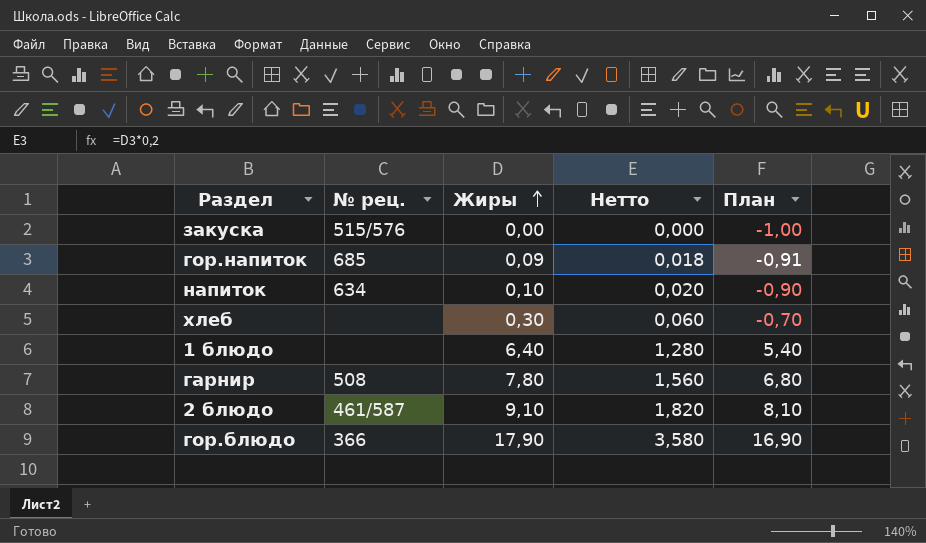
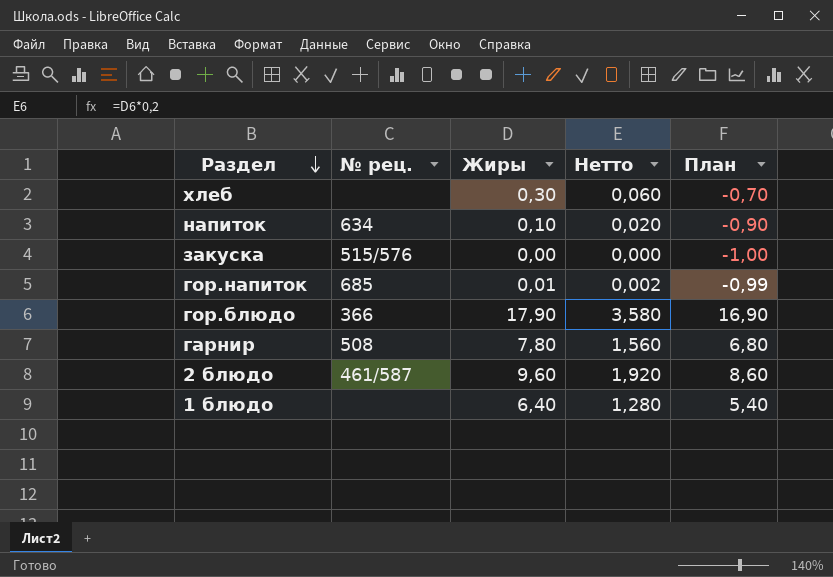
row order: Жиры ascending -> Раздел descending
гор.напиток | Жиры: 0,09 -> 0,01
гор.напиток | Нетто: 0,018 -> 0,002
гор.напиток | План: -0,91 -> -0,99
2 блюдо | Жиры: 9,10 -> 9,60
2 блюдо | Нетто: 1,820 -> 1,920
2 блюдо | План: 8,10 -> 8,60

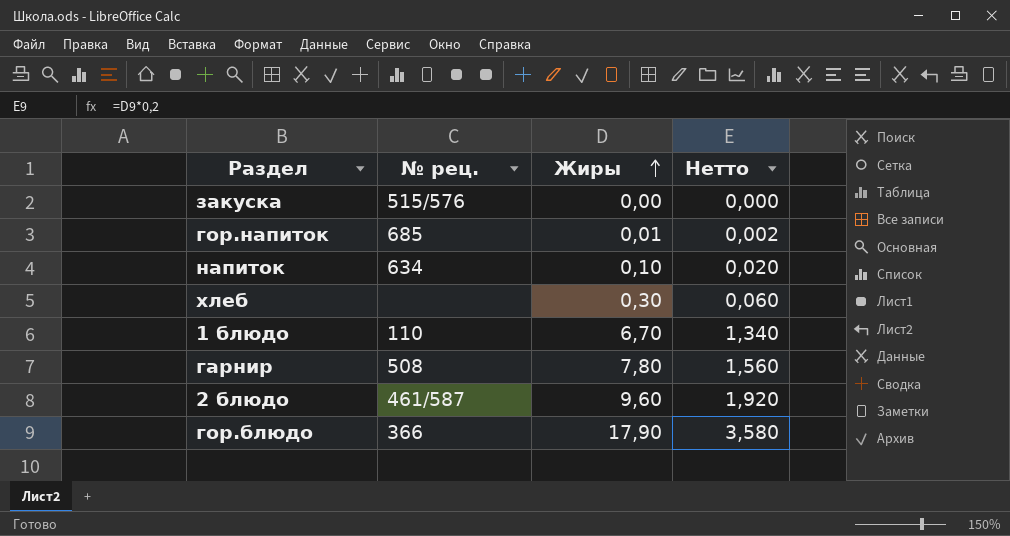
row order: Раздел descending -> Жиры ascending
column План | formula: [Жиры] - 1 -> none
1 блюдо | № рец.: none -> 110
1 блюдо | Жиры: 6,40 -> 6,70
1 блюдо | Нетто: 1,280 -> 1,340

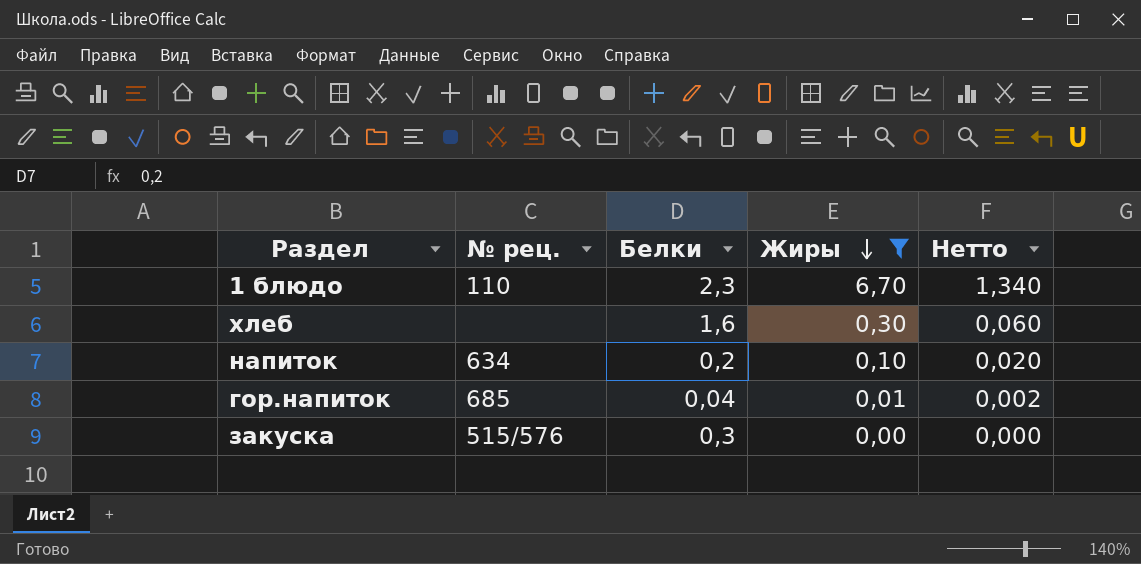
filter: none -> Жиры <= 6,70
row order: Жиры ascending -> Жиры descending
column Белки | position: none -> 3

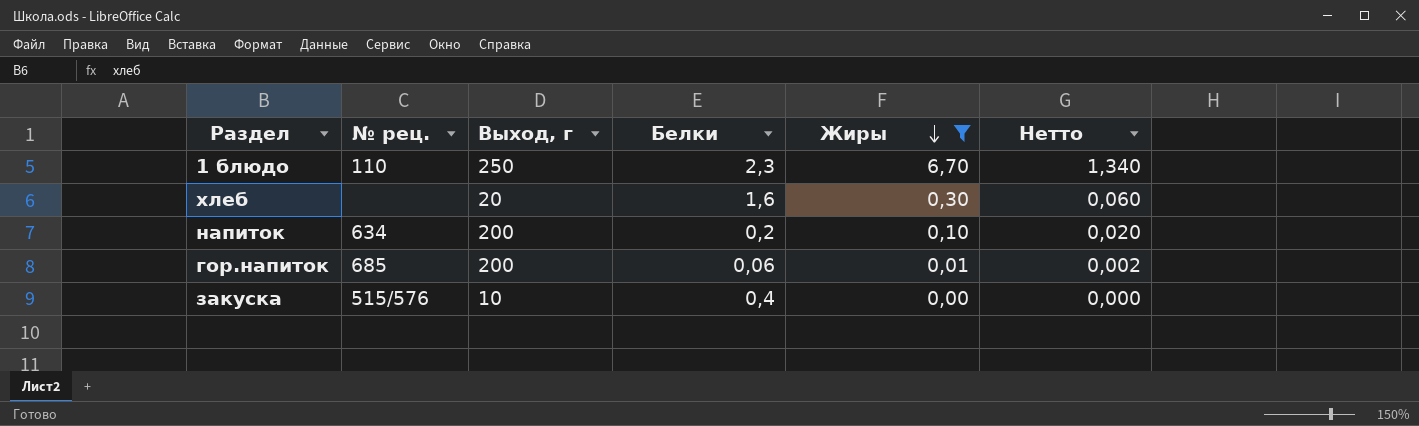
column Выход, г | position: none -> 3
гор.напиток | Белки: 0,04 -> 0,06
закуска | Белки: 0,3 -> 0,4

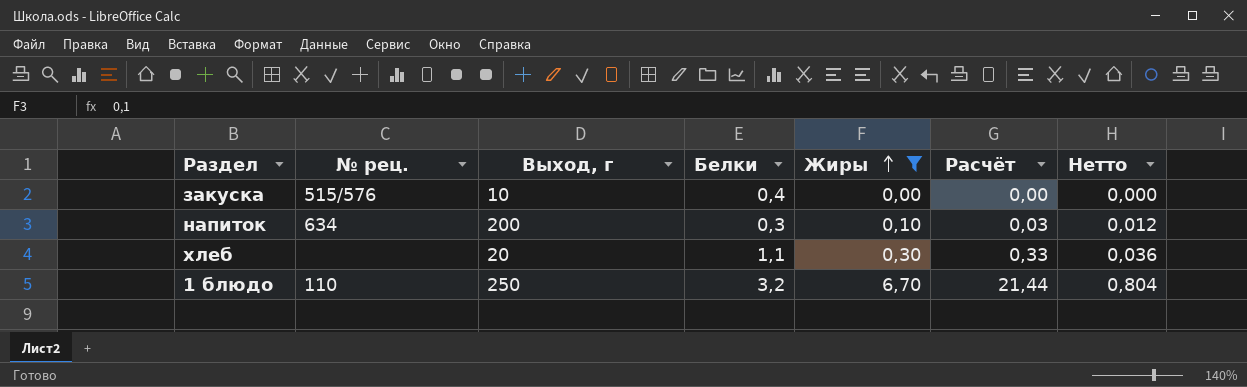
row order: Жиры descending -> Жиры ascending
column Расчёт | formula: none -> [Белки] * [Жиры]
column Нетто | formula: [Жиры] * 0,2 -> [Жиры] * 0,12
row гор.напиток: 685 | 200 | 0,06 | 0,01 | 0,002 -> none
напиток | Белки: 0,2 -> 0,3
хлеб | Белки: 1,6 -> 1,1
1 блюдо | Белки: 2,3 -> 3,2

